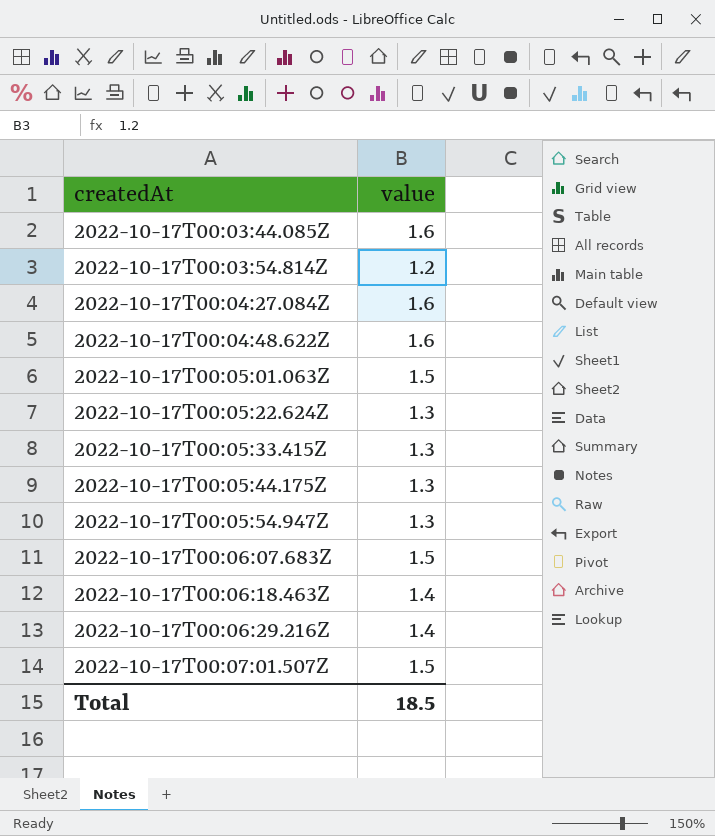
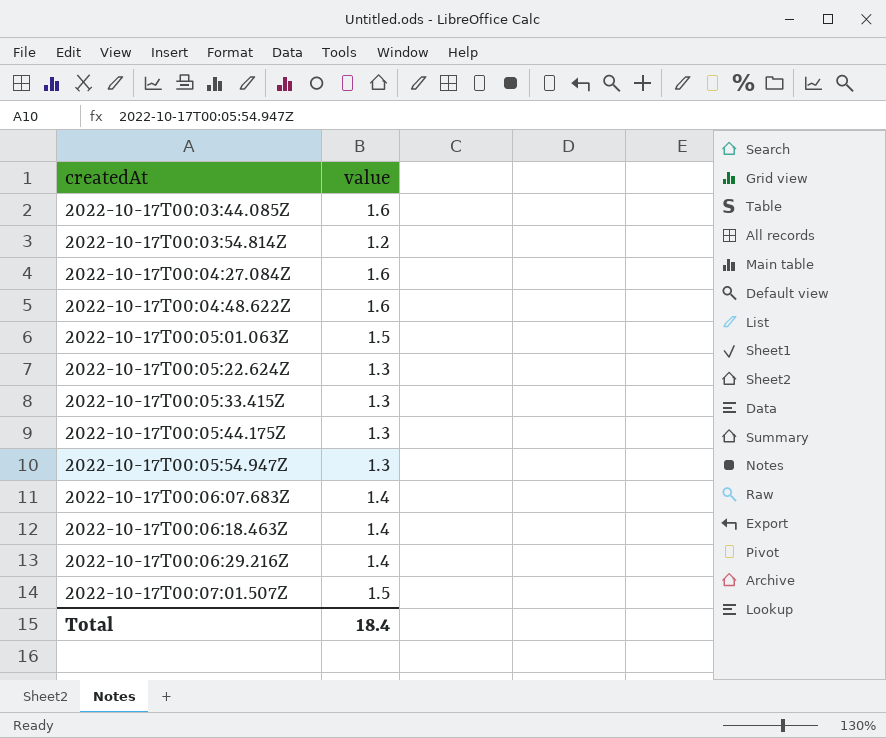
2022-10-17T00:06:07.683Z | value: 1.5 -> 1.4
Total | value: 18.5 -> 18.4

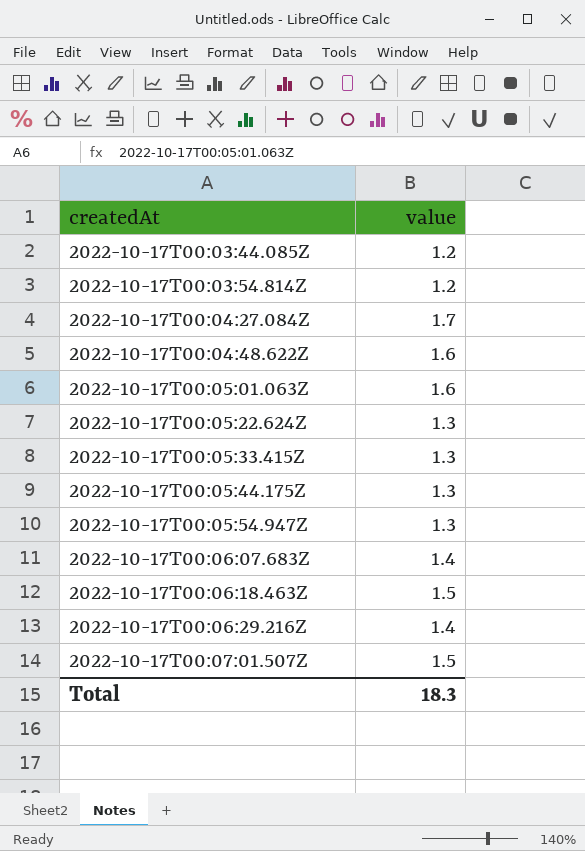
2022-10-17T00:03:44.085Z | value: 1.6 -> 1.2
2022-10-17T00:04:27.084Z | value: 1.6 -> 1.7
2022-10-17T00:05:01.063Z | value: 1.5 -> 1.6
2022-10-17T00:06:18.463Z | value: 1.4 -> 1.5
Total | value: 18.4 -> 18.3

